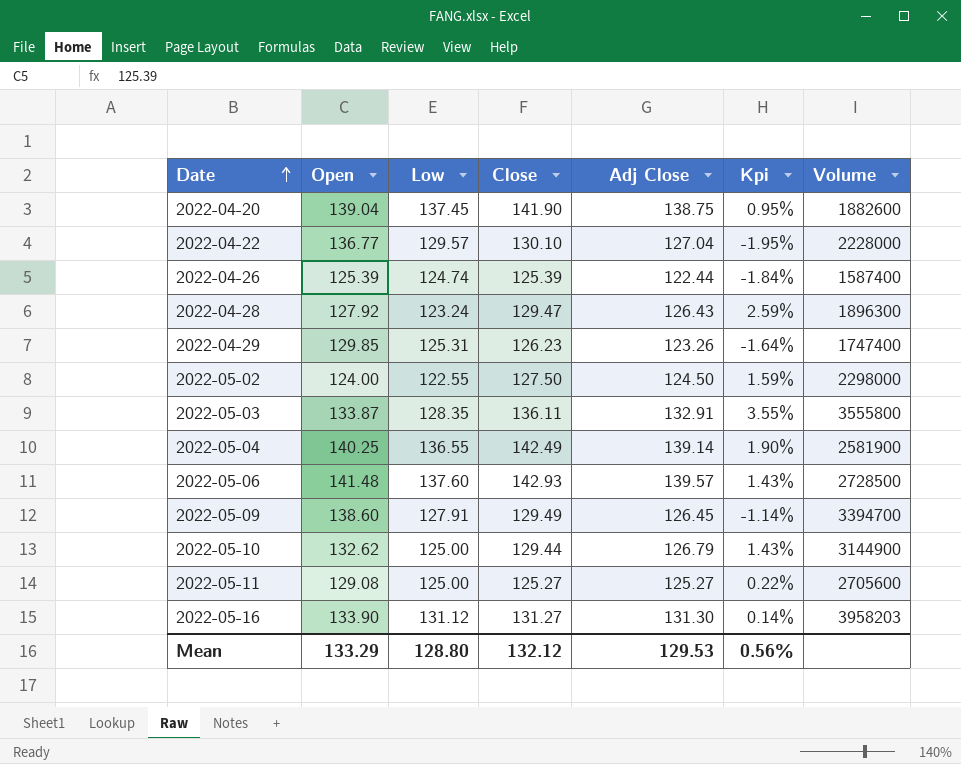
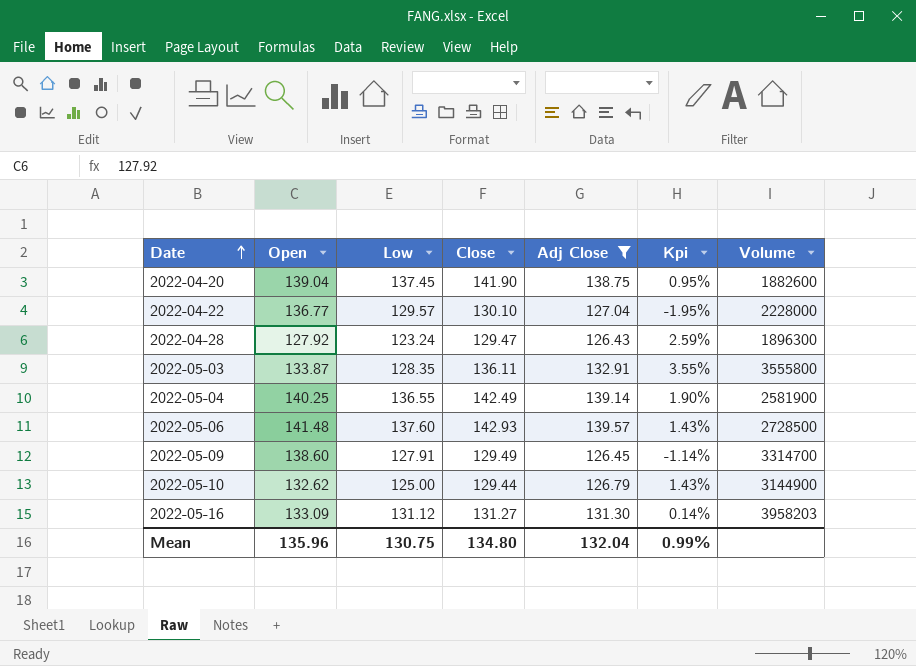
filter: none -> Adj Close >= 126.43
2022-05-09 | Volume: 3394700 -> 3314700
2022-05-16 | Open: 133.90 -> 133.09
Mean | Open: 133.29 -> 135.96
Mean | Low: 128.80 -> 130.75
Mean | Close: 132.12 -> 134.80
Mean | Adj Close: 129.53 -> 132.04
Mean | Kpi: 0.56% -> 0.99%

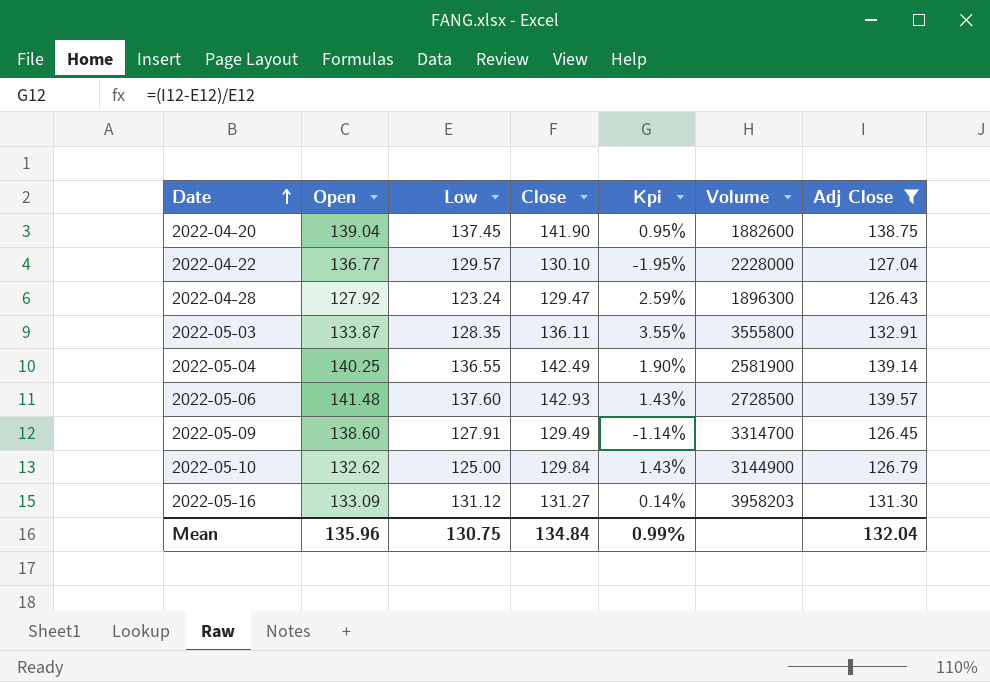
column Adj Close | position: 5 -> 7
2022-05-10 | Close: 129.44 -> 129.84
Mean | Close: 134.80 -> 134.84

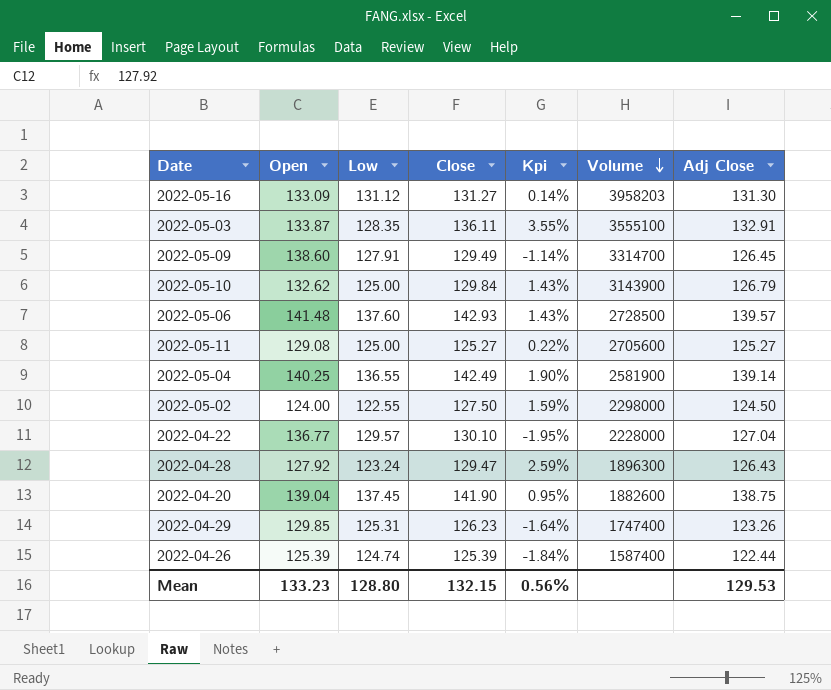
filter: Adj Close >= 126.43 -> none
row order: Date ascending -> Volume descending
2022-05-03 | Volume: 3555800 -> 3555100
2022-05-10 | Volume: 3144900 -> 3143900
Mean | Open: 135.96 -> 133.23
Mean | Low: 130.75 -> 128.80
Mean | Close: 134.84 -> 132.15
Mean | Kpi: 0.99% -> 0.56%
Mean | Adj Close: 132.04 -> 129.53

